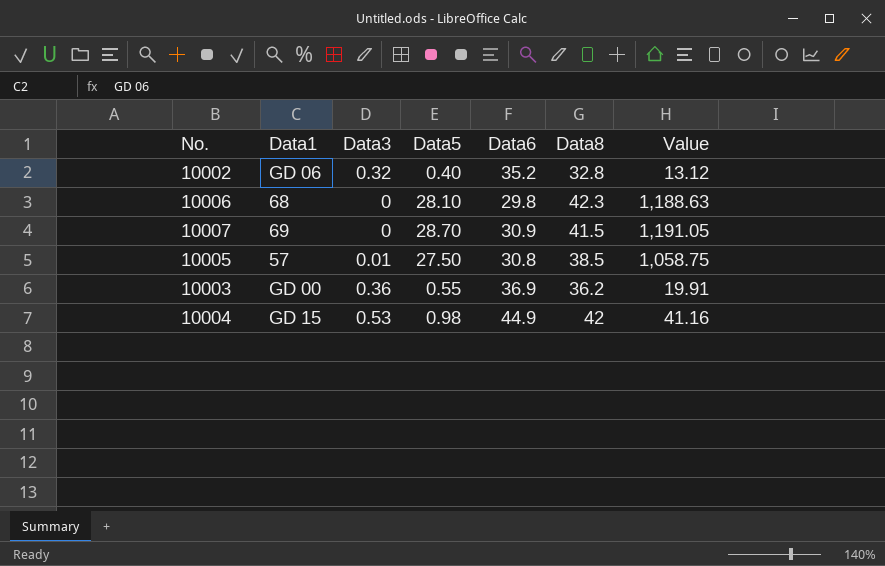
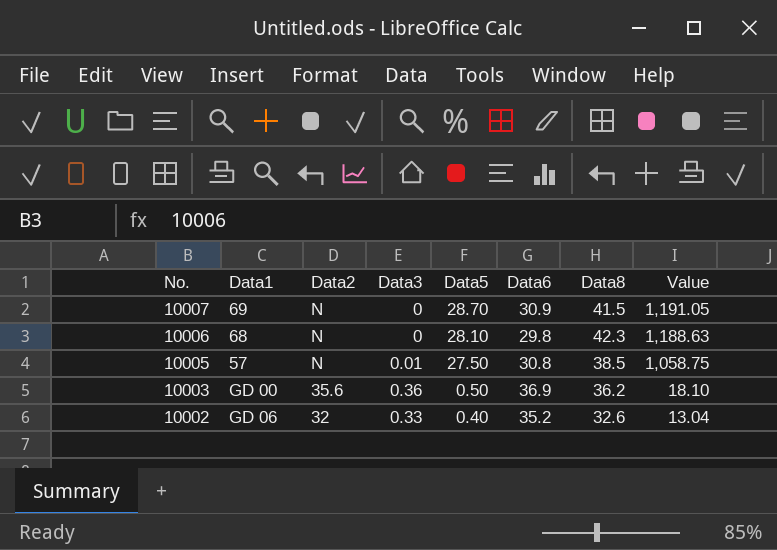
row order: none -> No. descending
column Data2 | position: none -> 3
row 10004: GD 15 | 0.53 | 0.98 | 44.9 | 42 | 41.16 -> none
10003 | Data5: 0.55 -> 0.50
10003 | Value: 19.91 -> 18.10
10002 | Data3: 0.32 -> 0.33
10002 | Data8: 32.8 -> 32.6
10002 | Value: 13.12 -> 13.04

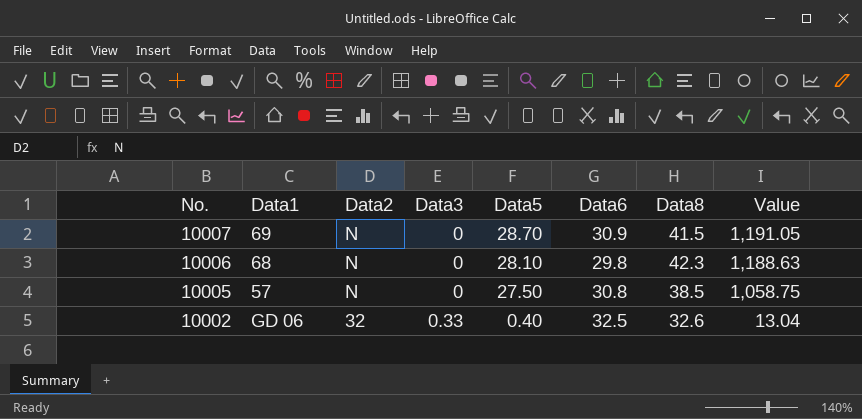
row 10003: GD 00 | 35.6 | 0.36 | 0.50 | 36.9 | 36.2 | 18.10 -> none
10005 | Data3: 0.01 -> 0
10002 | Data6: 35.2 -> 32.5

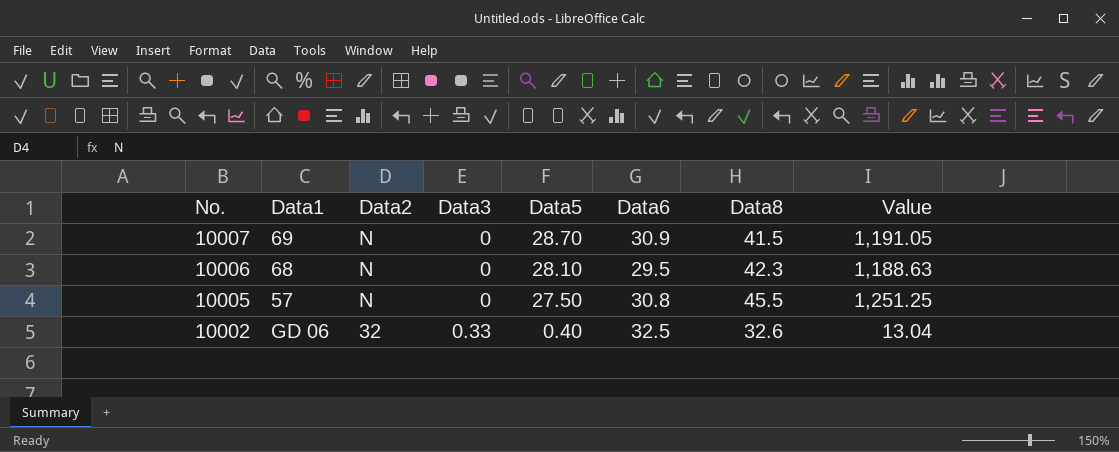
10006 | Data6: 29.8 -> 29.5
10005 | Data8: 38.5 -> 45.5
10005 | Value: 1,058.75 -> 1,251.25

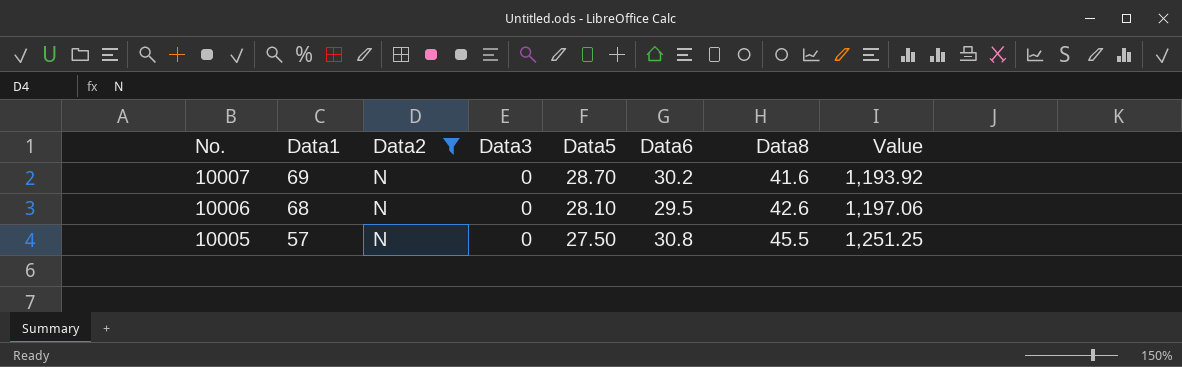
filter: none -> Data2 = N
10007 | Data6: 30.9 -> 30.2
10007 | Data8: 41.5 -> 41.6
10007 | Value: 1,191.05 -> 1,193.92
10006 | Data8: 42.3 -> 42.6
10006 | Value: 1,188.63 -> 1,197.06

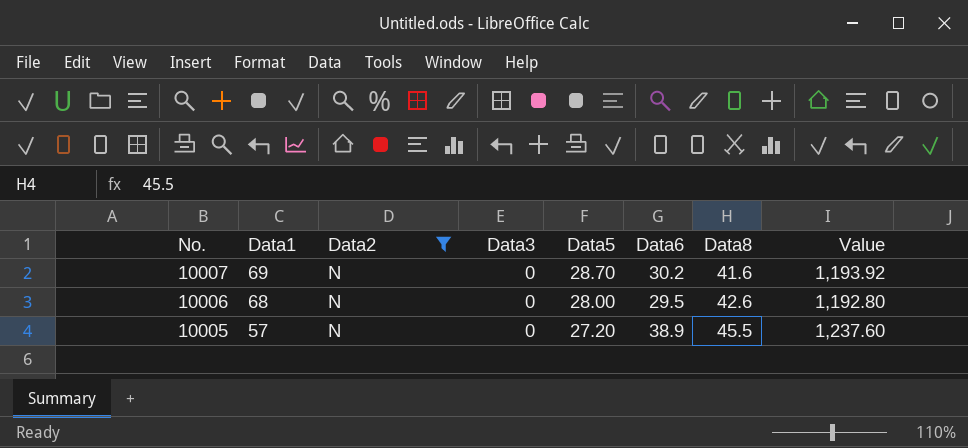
10006 | Data5: 28.10 -> 28.00
10006 | Value: 1,197.06 -> 1,192.80
10005 | Data5: 27.50 -> 27.20
10005 | Data6: 30.8 -> 38.9
10005 | Value: 1,251.25 -> 1,237.60

